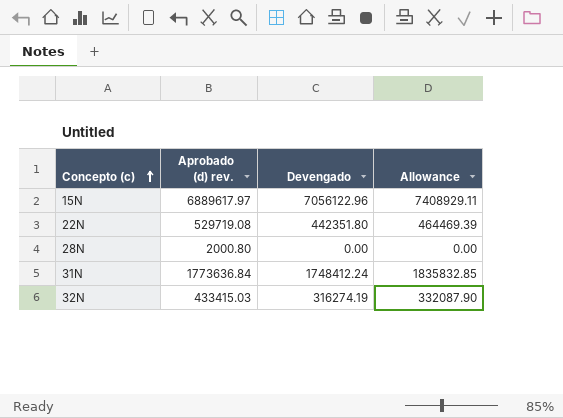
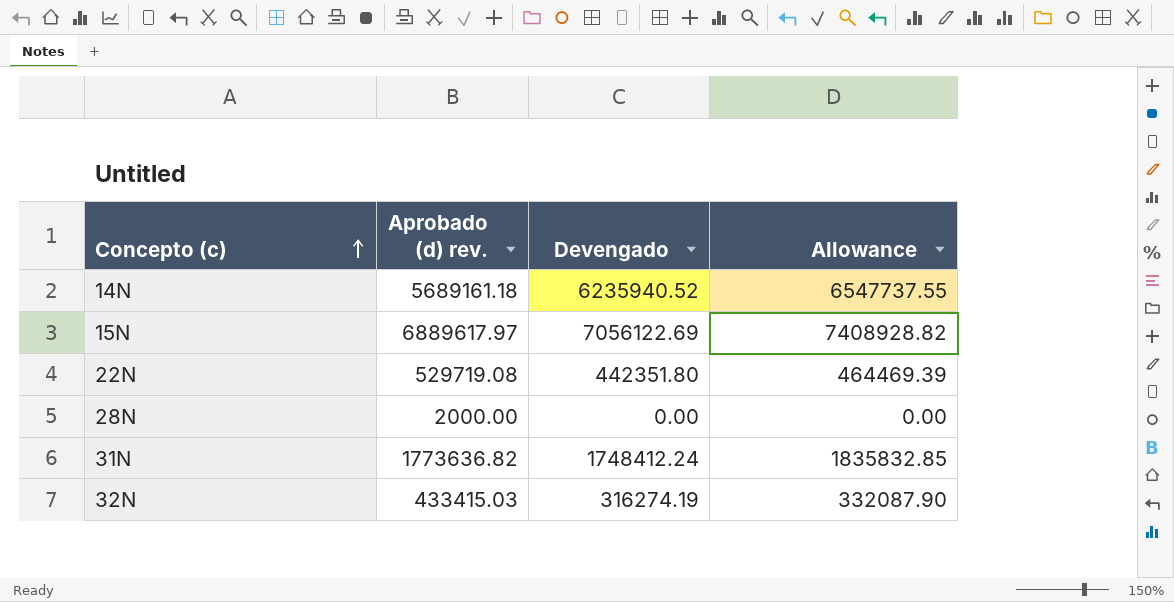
row 14N: none -> 5689161.18 | 6235940.52 | 6547737.55
15N | Devengado: 7056122.96 -> 7056122.69
15N | Allowance: 7408929.11 -> 7408928.82
28N | Aprobado (d) rev.: 2000.80 -> 2000.00
31N | Aprobado (d) rev.: 1773636.84 -> 1773636.82

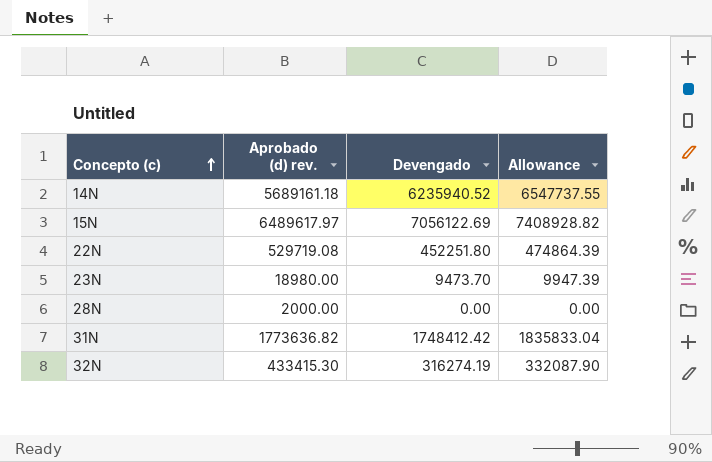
15N | Aprobado (d) rev.: 6889617.97 -> 6489617.97
22N | Devengado: 442351.80 -> 452251.80
22N | Allowance: 464469.39 -> 474864.39
row 23N: none -> 18980.00 | 9473.70 | 9947.39
31N | Devengado: 1748412.24 -> 1748412.42
31N | Allowance: 1835832.85 -> 1835833.04
32N | Aprobado (d) rev.: 433415.03 -> 433415.30

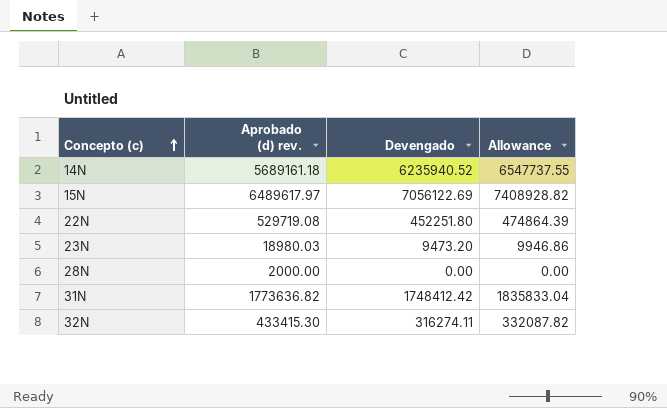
23N | Aprobado (d) rev.: 18980.00 -> 18980.03
23N | Devengado: 9473.70 -> 9473.20
23N | Allowance: 9947.39 -> 9946.86
32N | Devengado: 316274.19 -> 316274.11
32N | Allowance: 332087.90 -> 332087.82

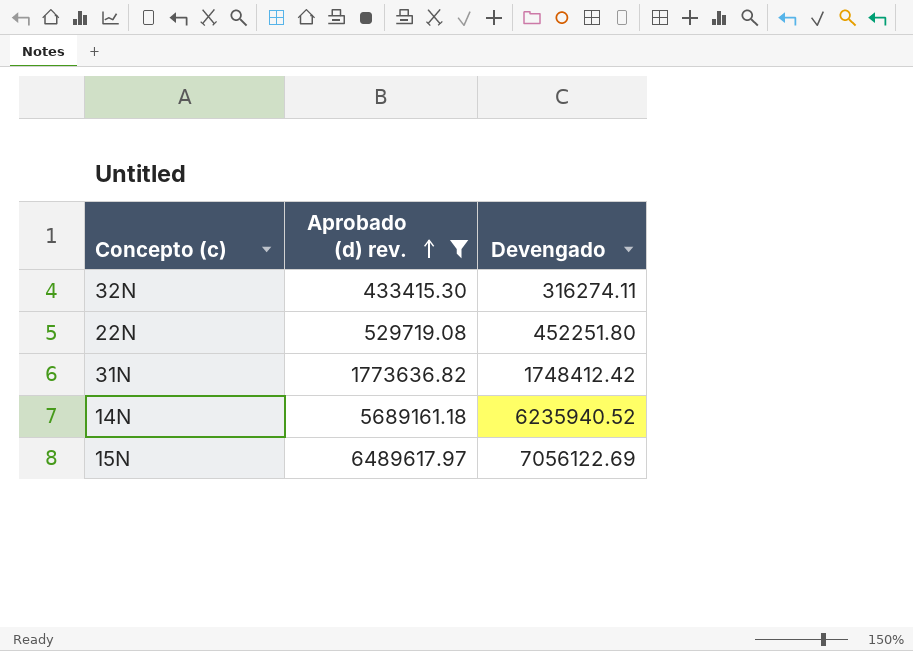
filter: none -> Aprobado (d) rev. >= 433415.30
row order: Concepto (c) ascending -> Aprobado (d) rev. ascending
column Allowance | formula: [Devengado] * 1.05 -> none

